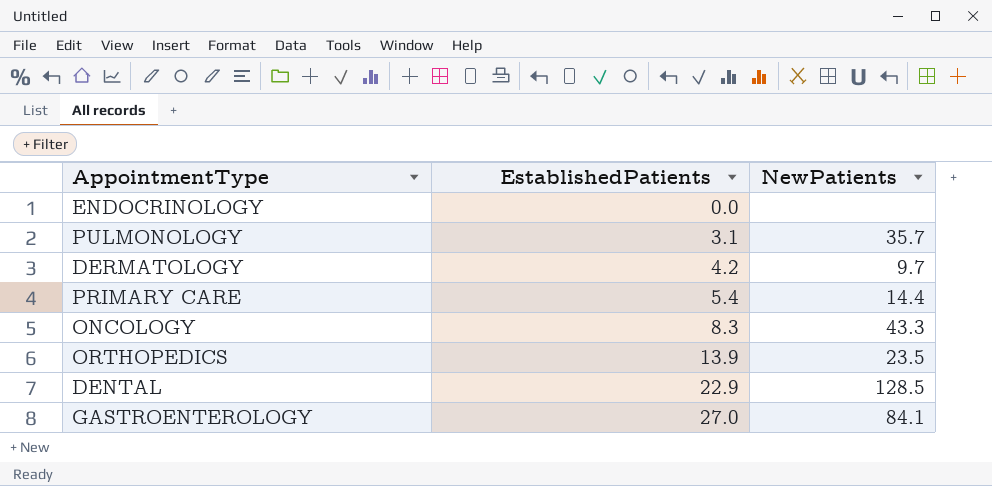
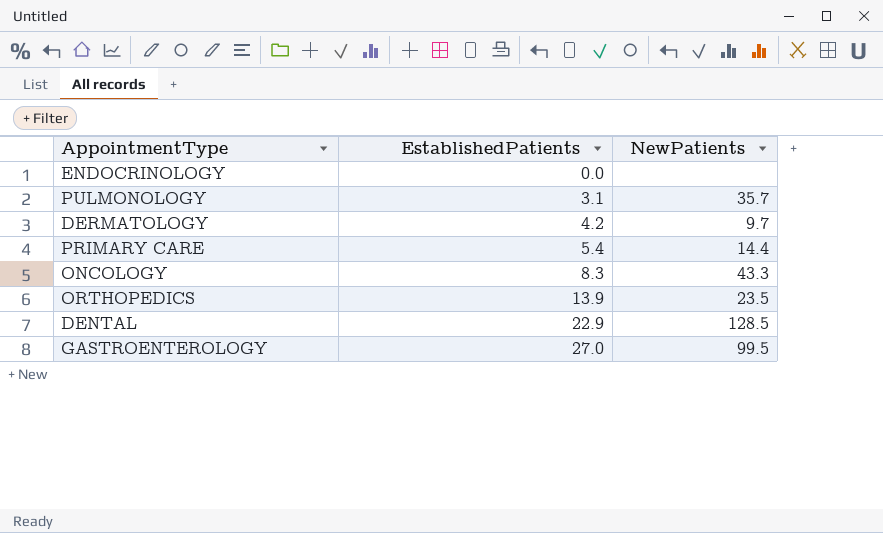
GASTROENTEROLOGY | NewPatients: 84.1 -> 99.5

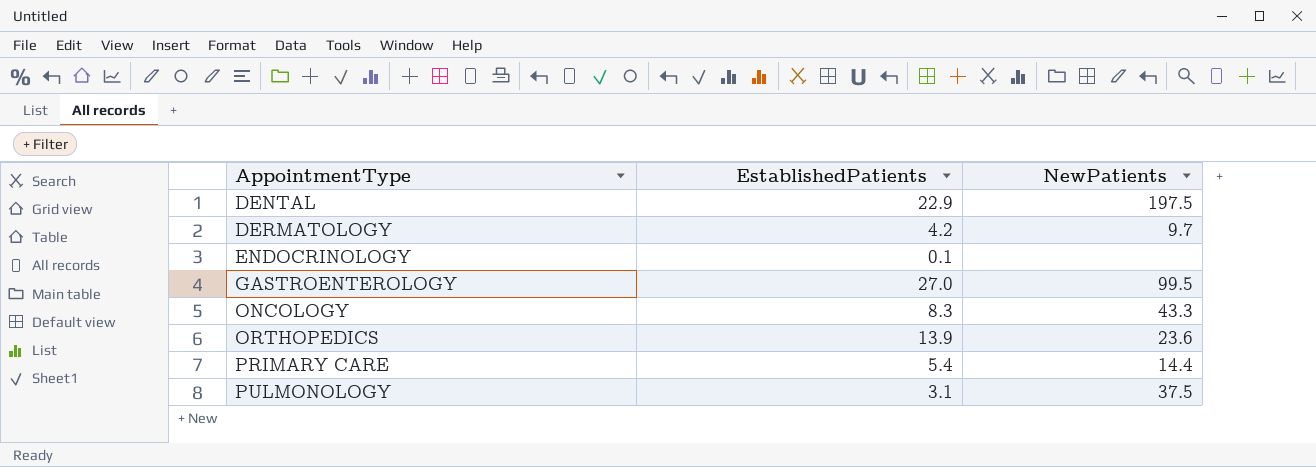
row order: EstablishedPatients ascending -> AppointmentType ascending
DENTAL | NewPatients: 128.5 -> 197.5
ENDOCRINOLOGY | EstablishedPatients: 0.0 -> 0.1
ORTHOPEDICS | NewPatients: 23.5 -> 23.6
PULMONOLOGY | NewPatients: 35.7 -> 37.5

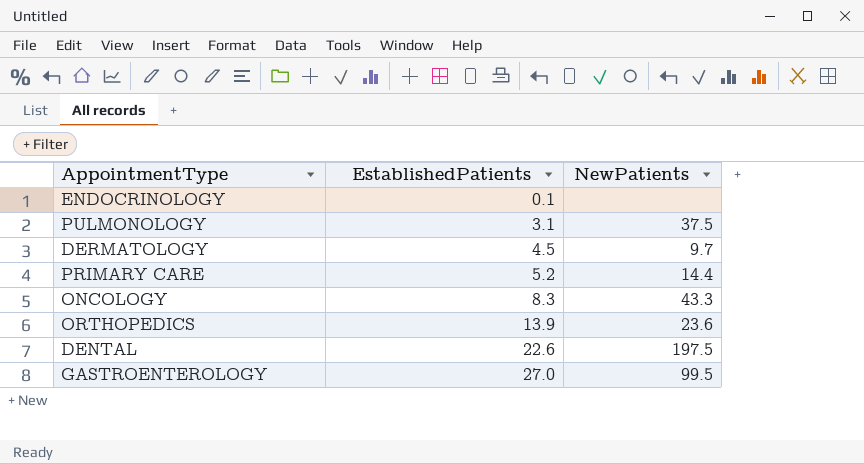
row order: AppointmentType ascending -> EstablishedPatients ascending
DERMATOLOGY | EstablishedPatients: 4.2 -> 4.5
PRIMARY CARE | EstablishedPatients: 5.4 -> 5.2
DENTAL | EstablishedPatients: 22.9 -> 22.6

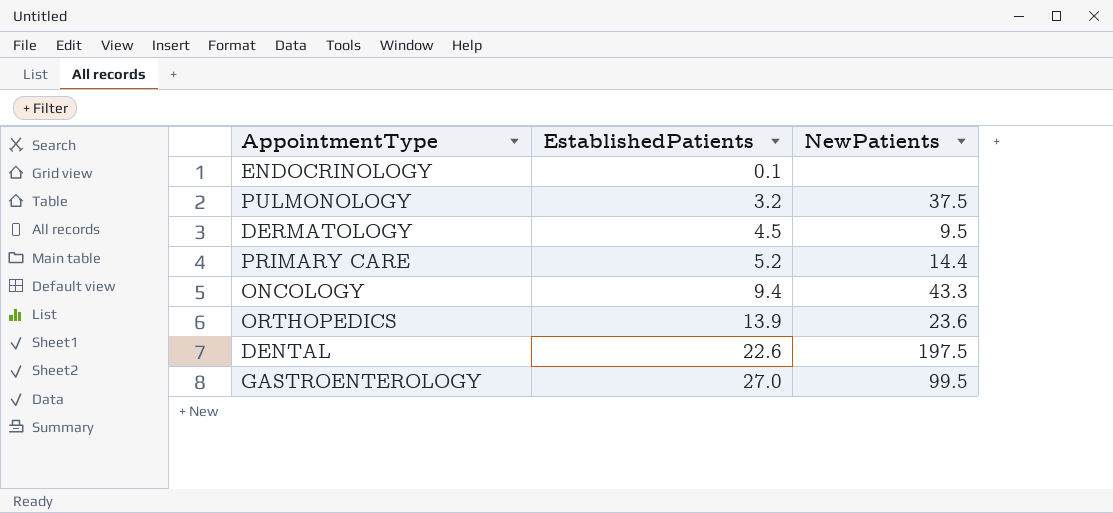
PULMONOLOGY | EstablishedPatients: 3.1 -> 3.2
DERMATOLOGY | NewPatients: 9.7 -> 9.5
ONCOLOGY | EstablishedPatients: 8.3 -> 9.4

